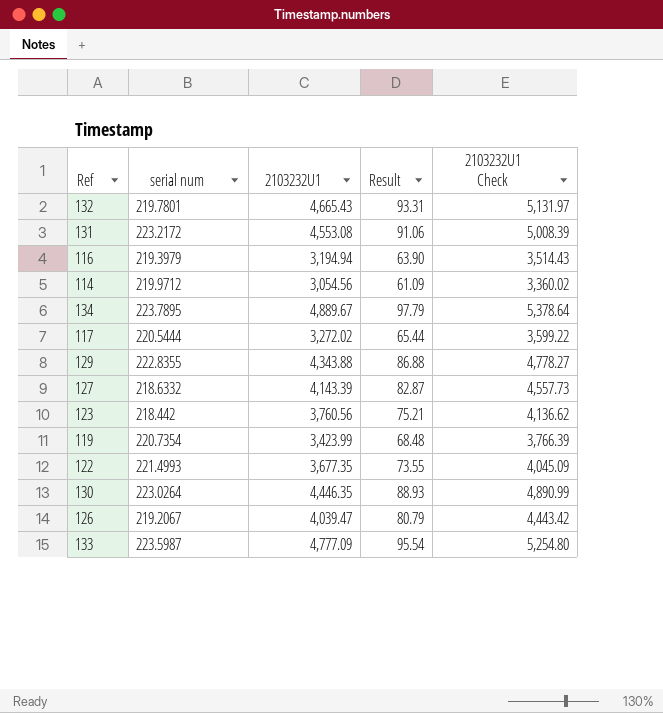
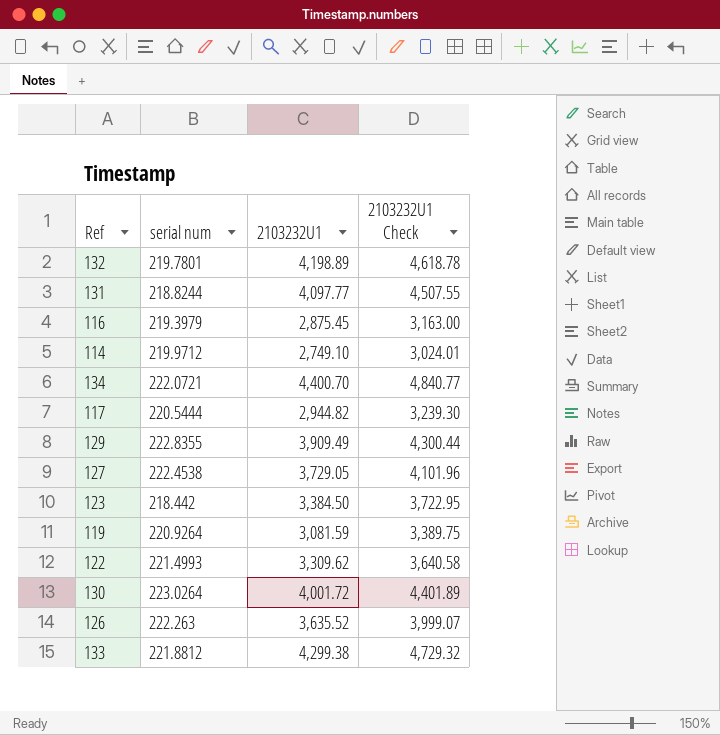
column Result | formula: [2103232U1] * 0.02 -> none
132 | 2103232U1: 4,665.43 -> 4,198.89
132 | 2103232U1 Check: 5,131.97 -> 4,618.78
131 | serial num: 223.2172 -> 218.8244
131 | 2103232U1: 4,553.08 -> 4,097.77
131 | 2103232U1 Check: 5,008.39 -> 4,507.55
116 | 2103232U1: 3,194.94 -> 2,875.45
116 | 2103232U1 Check: 3,514.43 -> 3,163.00
114 | 2103232U1: 3,054.56 -> 2,749.10
114 | 2103232U1 Check: 3,360.02 -> 3,024.01
134 | serial num: 223.7895 -> 222.0721
134 | 2103232U1: 4,889.67 -> 4,400.70
134 | 2103232U1 Check: 5,378.64 -> 4,840.77
117 | 2103232U1: 3,272.02 -> 2,944.82
117 | 2103232U1 Check: 3,599.22 -> 3,239.30
129 | 2103232U1: 4,343.88 -> 3,909.49
129 | 2103232U1 Check: 4,778.27 -> 4,300.44
127 | serial num: 218.6332 -> 222.4538
127 | 2103232U1: 4,143.39 -> 3,729.05
127 | 2103232U1 Check: 4,557.73 -> 4,101.96
123 | 2103232U1: 3,760.56 -> 3,384.50
123 | 2103232U1 Check: 4,136.62 -> 3,722.95
119 | serial num: 220.7354 -> 220.9264
119 | 2103232U1: 3,423.99 -> 3,081.59
119 | 2103232U1 Check: 3,766.39 -> 3,389.75
122 | 2103232U1: 3,677.35 -> 3,309.62
122 | 2103232U1 Check: 4,045.09 -> 3,640.58
130 | 2103232U1: 4,446.35 -> 4,001.72
130 | 2103232U1 Check: 4,890.99 -> 4,401.89
126 | serial num: 219.2067 -> 222.263
126 | 2103232U1: 4,039.47 -> 3,635.52
126 | 2103232U1 Check: 4,443.42 -> 3,999.07
133 | serial num: 223.5987 -> 221.8812
133 | 2103232U1: 4,777.09 -> 4,299.38
133 | 2103232U1 Check: 5,254.80 -> 4,729.32

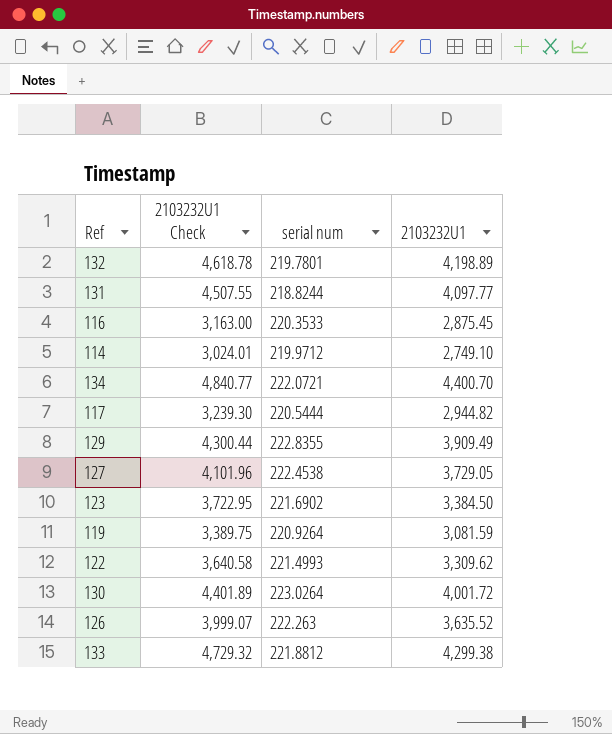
column 2103232U1 Check | position: 4 -> 2
116 | serial num: 219.3979 -> 220.3533
123 | serial num: 218.442 -> 221.6902

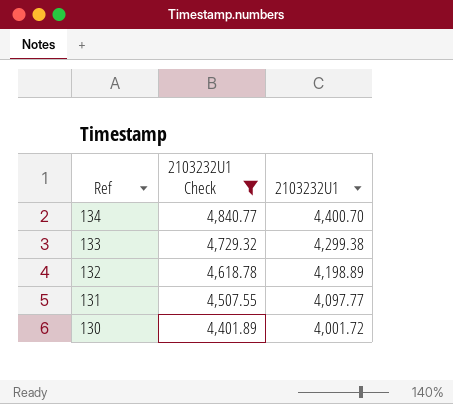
filter: none -> 2103232U1 Check >= 4,401.89
row order: none -> Ref descending
column serial num | position: 3 -> none

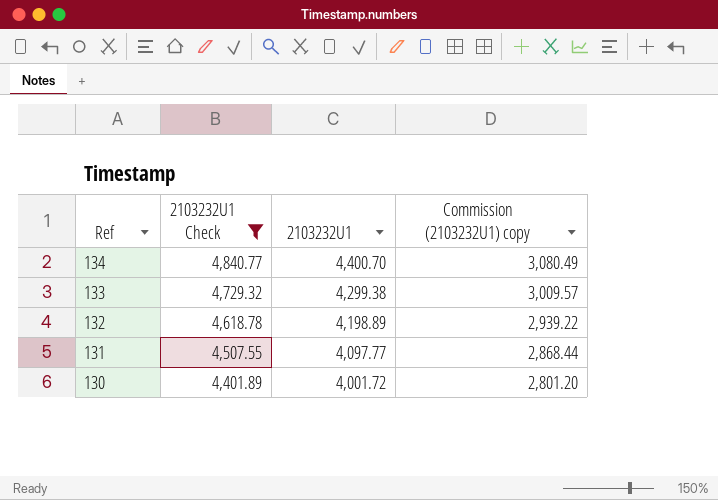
column Commission (2103232U1) copy | formula: none -> [2103232U1] * 0.7

